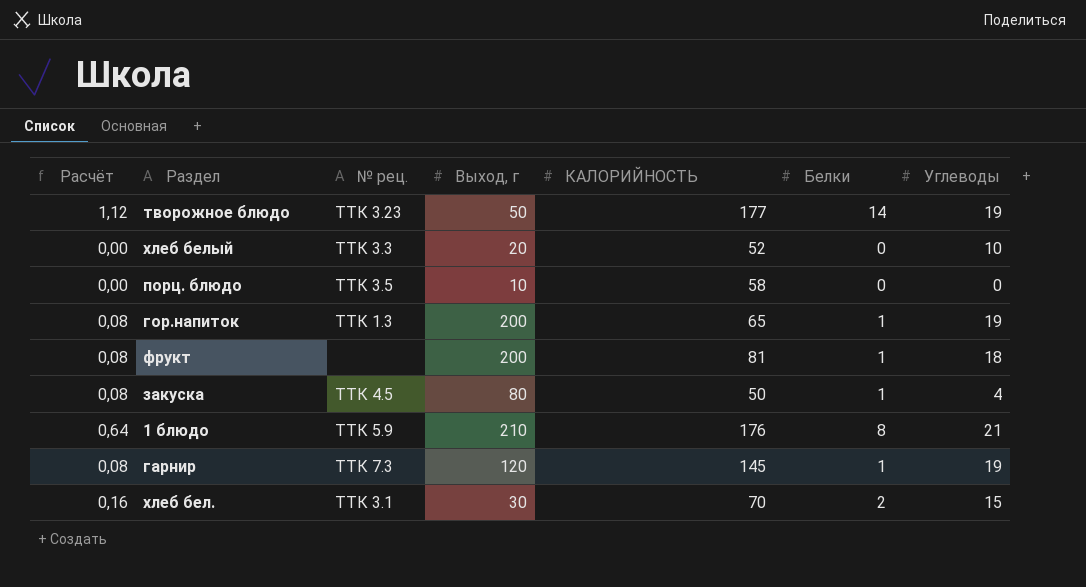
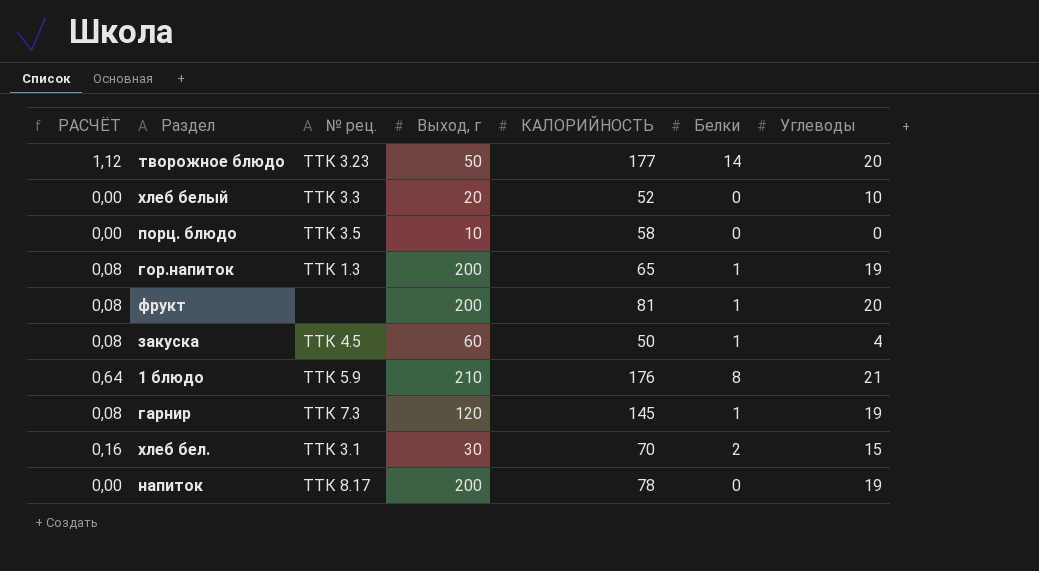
column name: Расчёт -> РАСЧЁТ
творожное блюдо | Углеводы: 19 -> 20
фрукт | Углеводы: 18 -> 20
закуска | Выход, г: 80 -> 60
row напиток: none -> 0,00 | ТТК 8.17 | 200 | 78 | 0 | 19

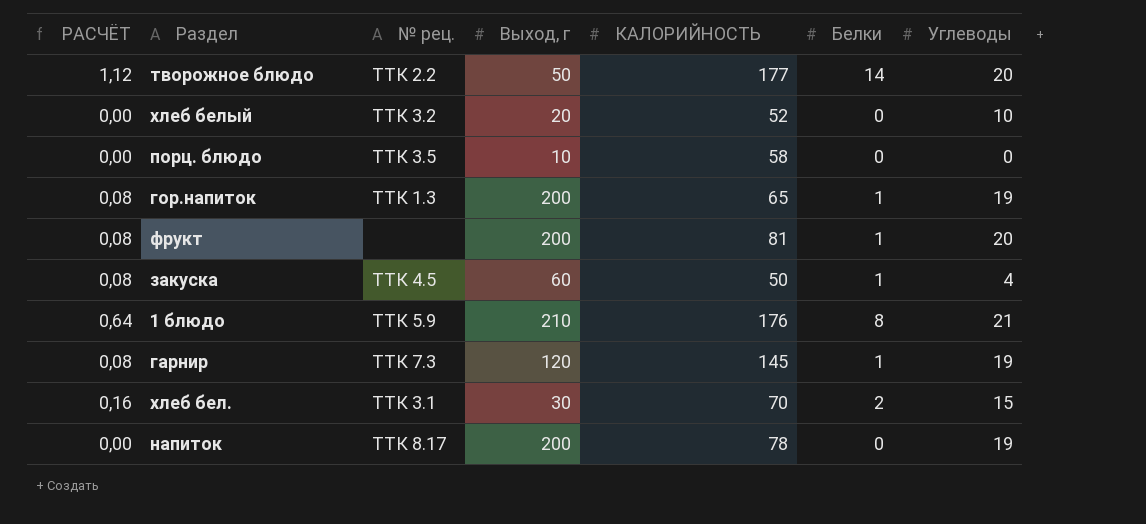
творожное блюдо | № рец.: ТТК 3.23 -> ТТК 2.2
хлеб белый | № рец.: ТТК 3.3 -> ТТК 3.2

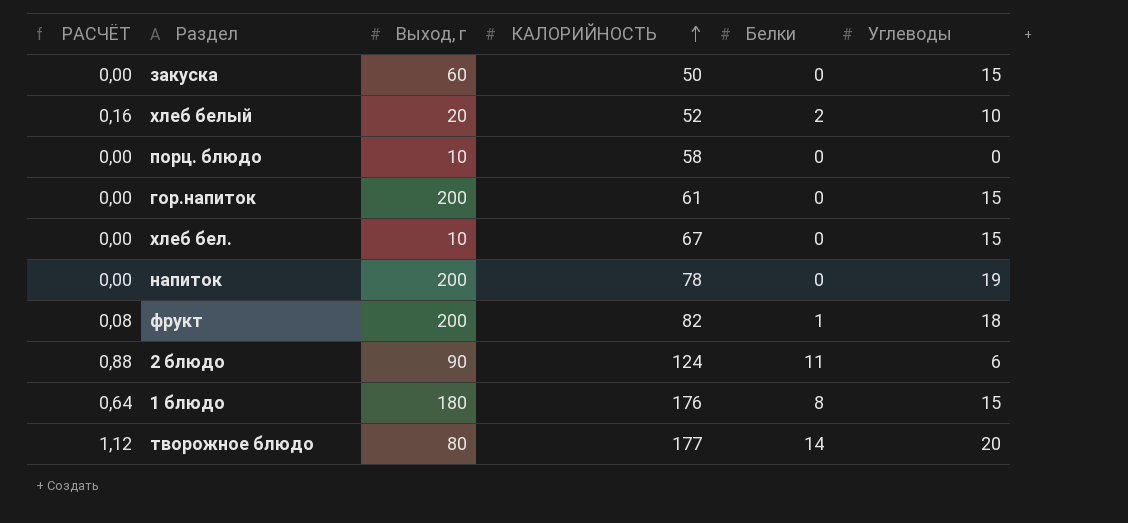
row order: none -> КАЛОРИЙНОСТЬ ascending
column № рец. | position: 3 -> none
row гарнир: 0,08 | ТТК 7.3 | 120 | 145 | 1 | 19 -> none
закуска | РАСЧЁТ: 0,08 -> 0,00
закуска | Белки: 1 -> 0
закуска | Углеводы: 4 -> 15
хлеб белый | РАСЧЁТ: 0,00 -> 0,16
хлеб белый | Белки: 0 -> 2
гор.напиток | РАСЧЁТ: 0,08 -> 0,00
гор.напиток | КАЛОРИЙНОСТЬ: 65 -> 61
гор.напиток | Белки: 1 -> 0
гор.напиток | Углеводы: 19 -> 15
хлеб бел. | РАСЧЁТ: 0,16 -> 0,00
хлеб бел. | Выход, г: 30 -> 10
хлеб бел. | КАЛОРИЙНОСТЬ: 70 -> 67
хлеб бел. | Белки: 2 -> 0
фрукт | КАЛОРИЙНОСТЬ: 81 -> 82
фрукт | Углеводы: 20 -> 18
row 2 блюдо: none -> 0,88 | 90 | 124 | 11 | 6
1 блюдо | Выход, г: 210 -> 180
1 блюдо | Углеводы: 21 -> 15
творожное блюдо | Выход, г: 50 -> 80

